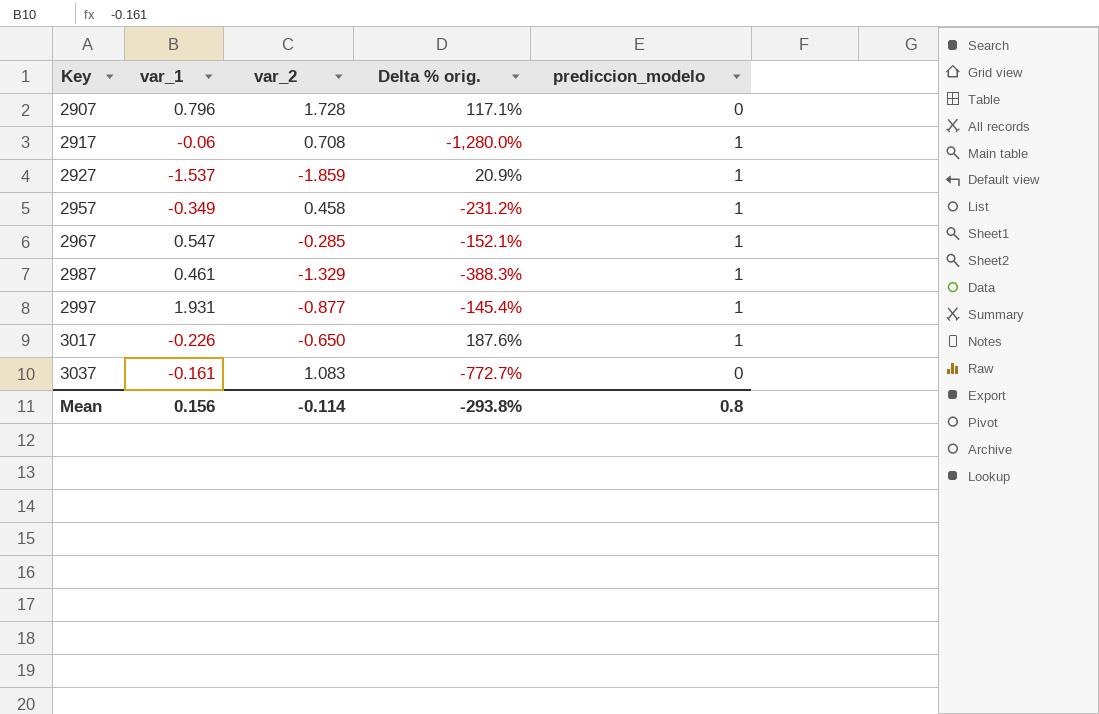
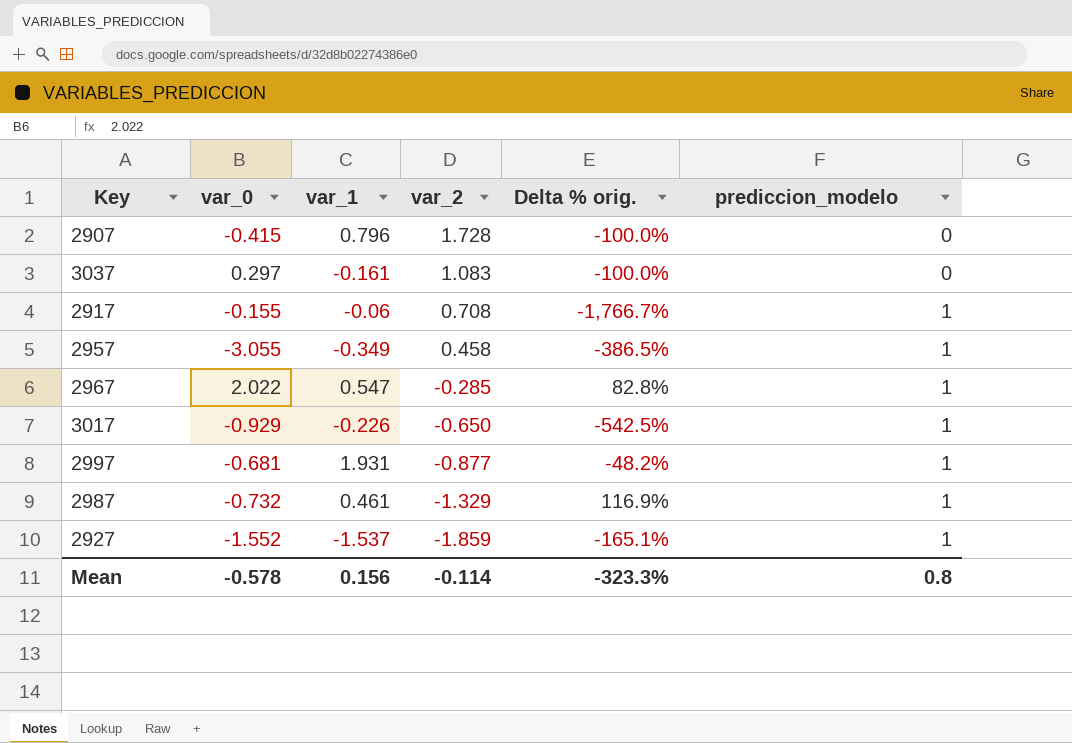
row order: Key ascending -> var_2 descending
column var_0 | position: none -> 2
column Delta % orig. | formula: ([var_2] - [var_1]) / [var_1] -> ([prediccion_modelo] - [var_1]) / [var_1]
Mean | Delta % orig.: -293.8% -> -323.3%

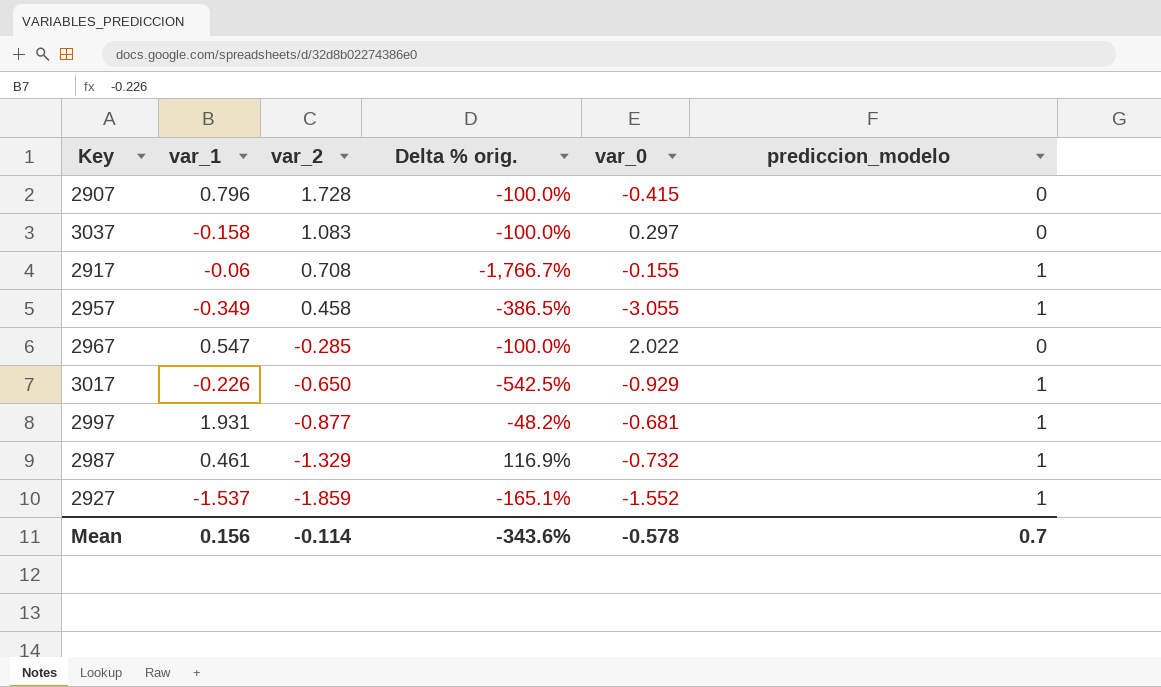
column var_0 | position: 2 -> 5
3037 | var_1: -0.161 -> -0.158
2967 | Delta % orig.: 82.8% -> -100.0%
2967 | prediccion_modelo: 1 -> 0
Mean | Delta % orig.: -323.3% -> -343.6%
Mean | prediccion_modelo: 0.8 -> 0.7

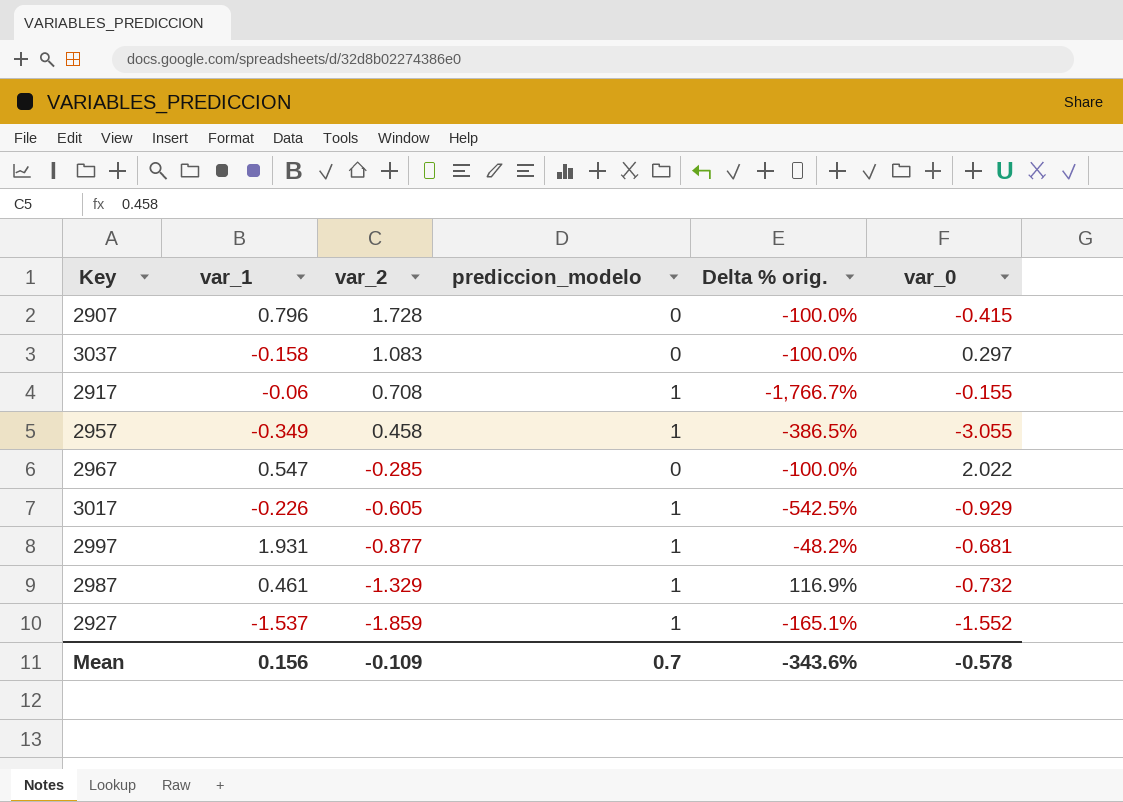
column prediccion_modelo | position: 6 -> 4
3017 | var_2: -0.650 -> -0.605
Mean | var_2: -0.114 -> -0.109

